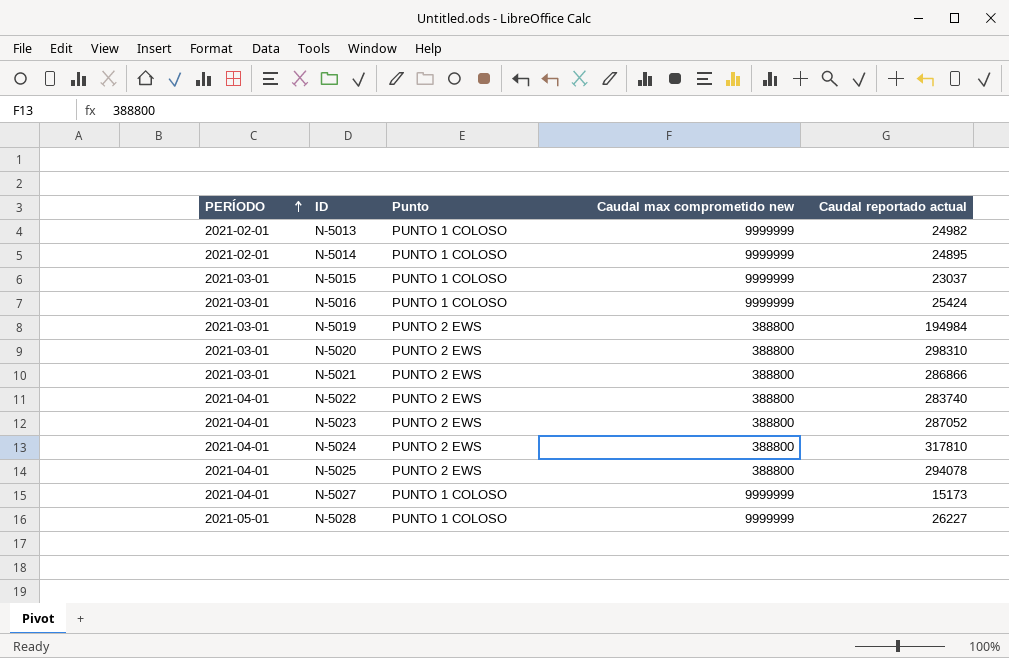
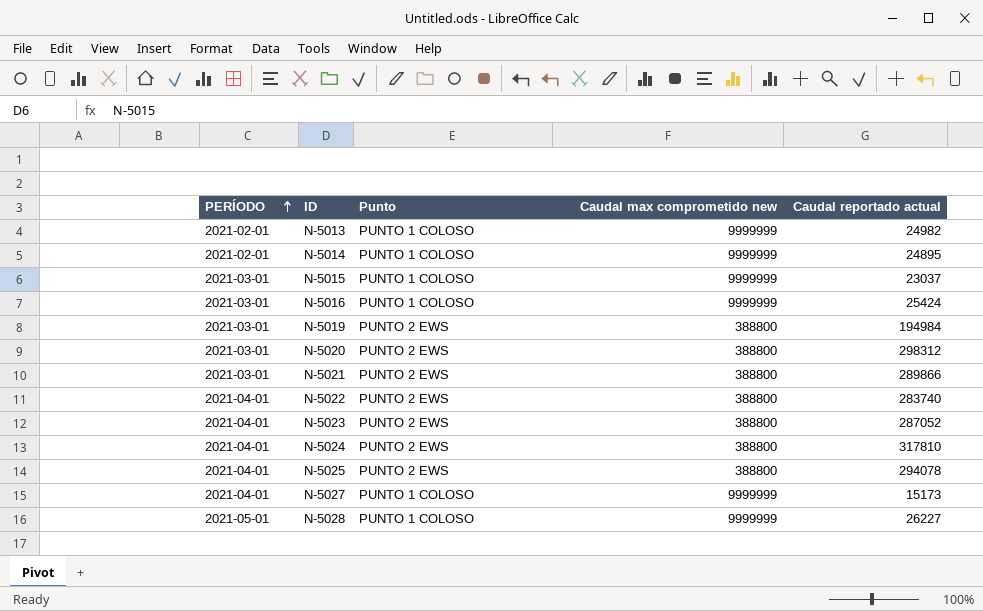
N-5020 | Caudal reportado actual: 298310 -> 298312
N-5021 | Caudal reportado actual: 286866 -> 289866

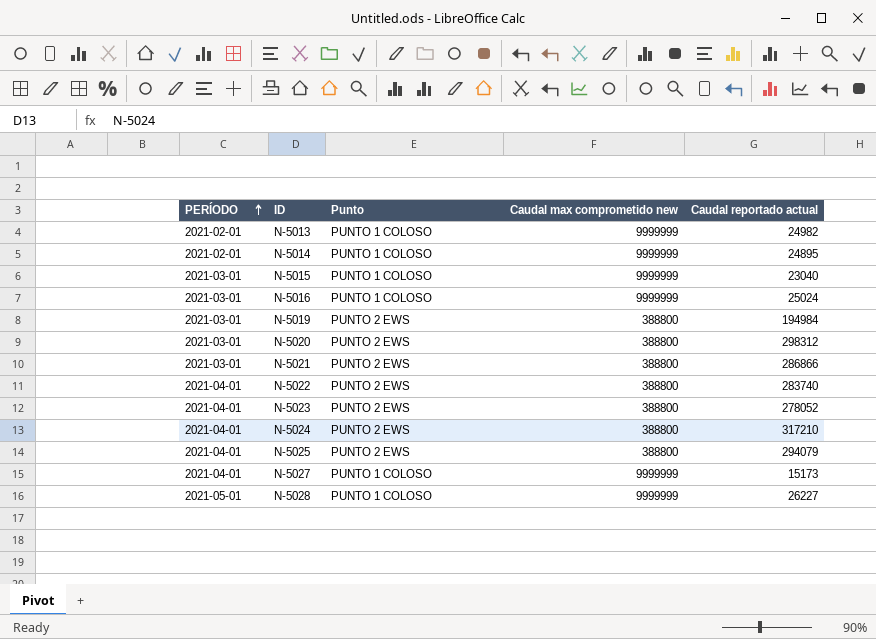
N-5015 | Caudal reportado actual: 23037 -> 23040
N-5016 | Caudal reportado actual: 25424 -> 25024
N-5021 | Caudal reportado actual: 289866 -> 286866
N-5023 | Caudal reportado actual: 287052 -> 278052
N-5024 | Caudal reportado actual: 317810 -> 317210
N-5025 | Caudal reportado actual: 294078 -> 294079

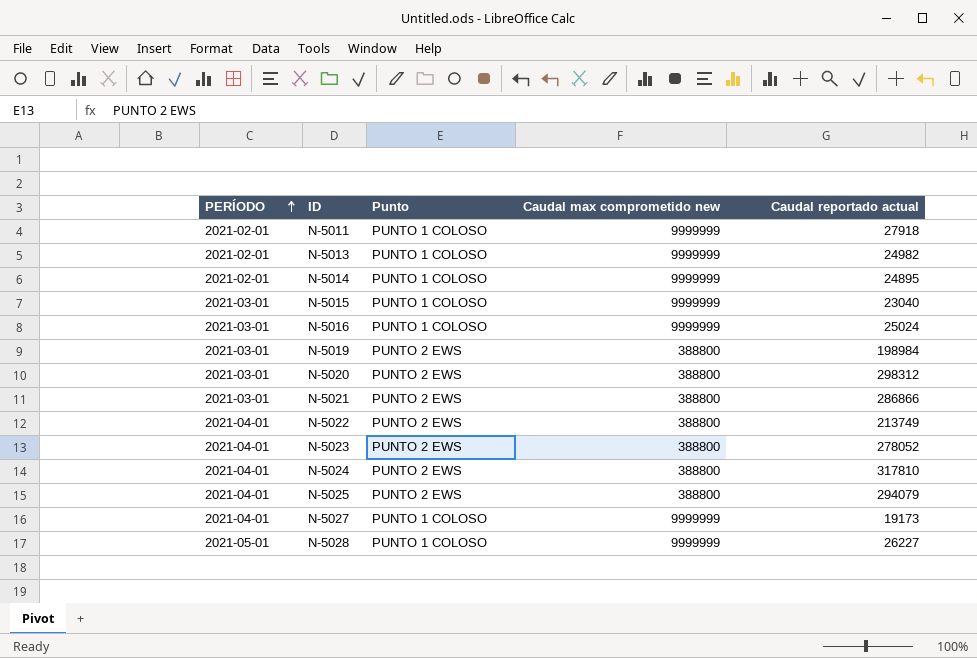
row N-5011: none -> 2021-02-01 | PUNTO 1 COLOSO | 9999999 | 27918
N-5019 | Caudal reportado actual: 194984 -> 198984
N-5022 | Caudal reportado actual: 283740 -> 213749
N-5024 | Caudal reportado actual: 317210 -> 317810
N-5027 | Caudal reportado actual: 15173 -> 19173

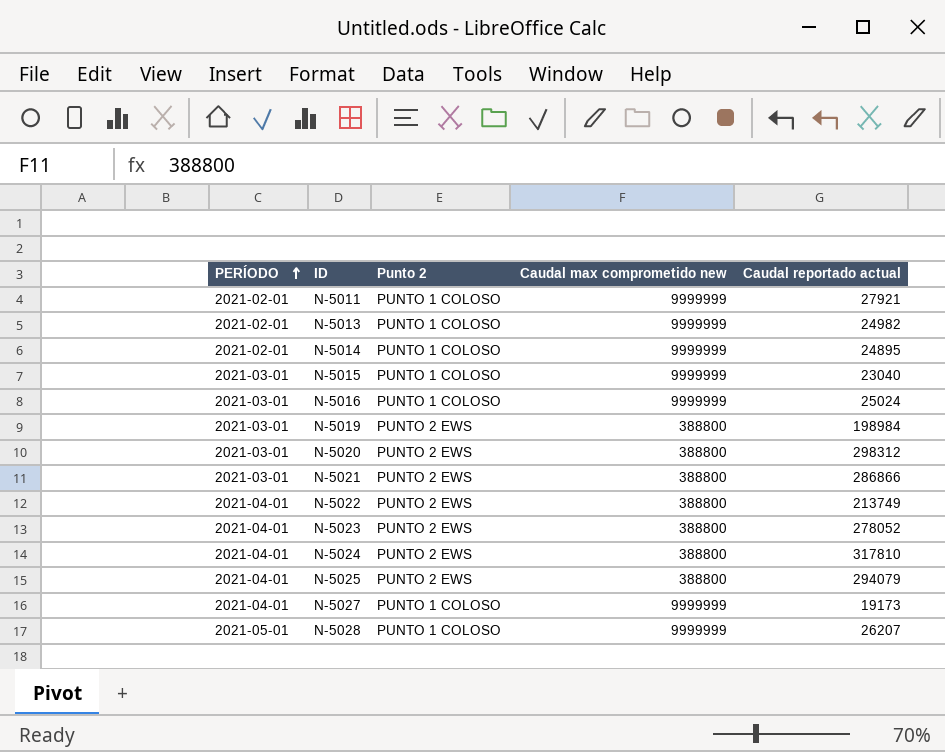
column name: Punto -> Punto 2
N-5011 | Caudal reportado actual: 27918 -> 27921
N-5028 | Caudal reportado actual: 26227 -> 26207

